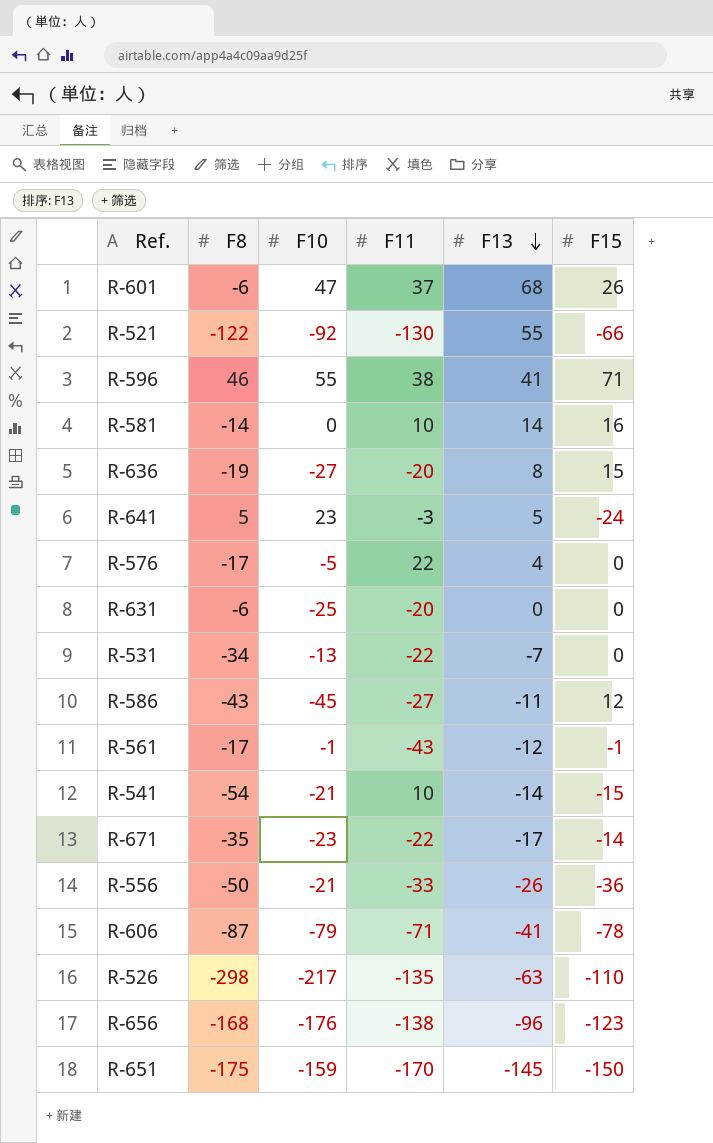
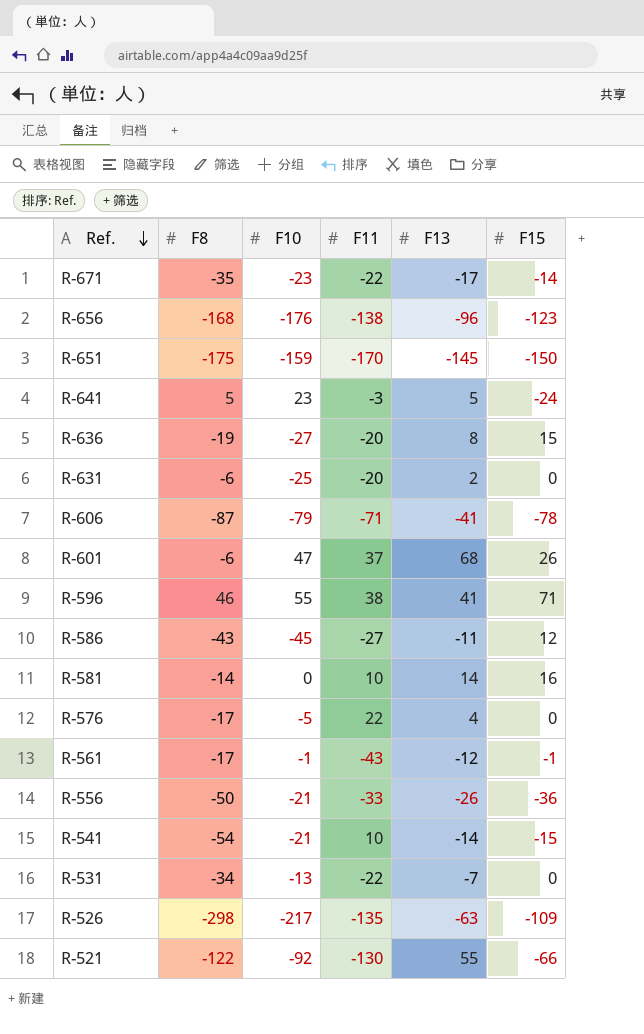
row order: F13 descending -> Ref. descending
R-631 | F13: 0 -> 2
R-526 | F15: -110 -> -109

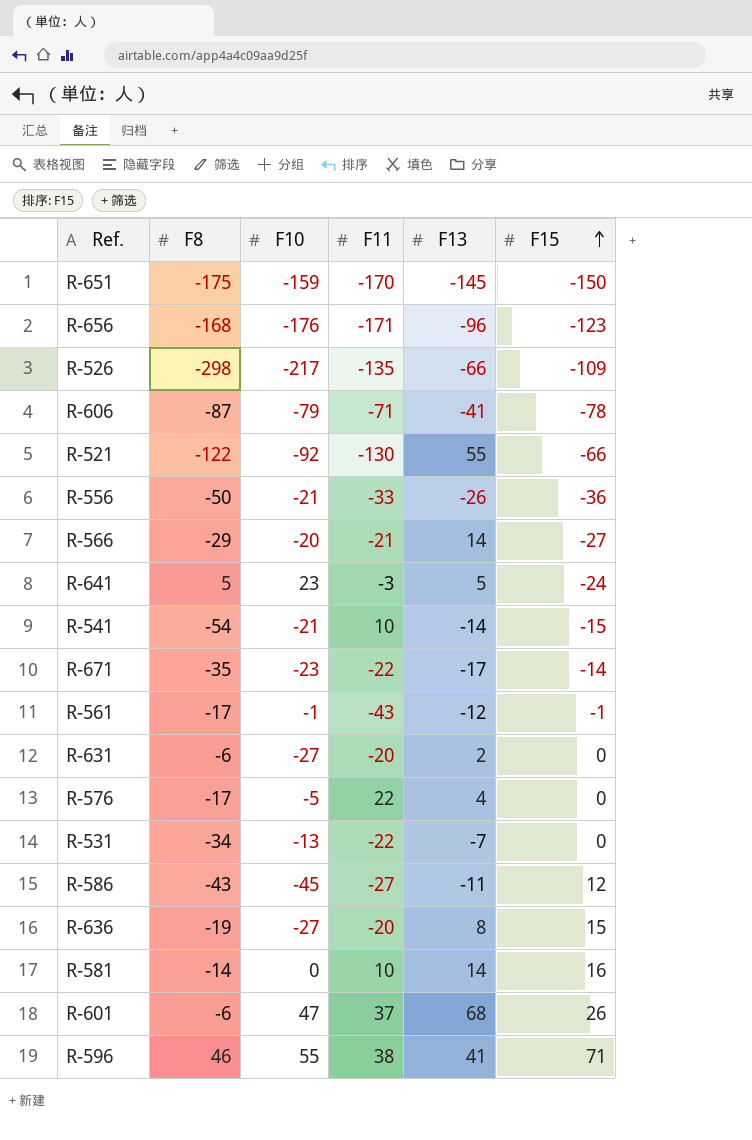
row order: Ref. descending -> F15 ascending
R-656 | F11: -138 -> -171
R-526 | F13: -63 -> -66
row R-566: none -> -29 | -20 | -21 | 14 | -27
R-631 | F10: -25 -> -27

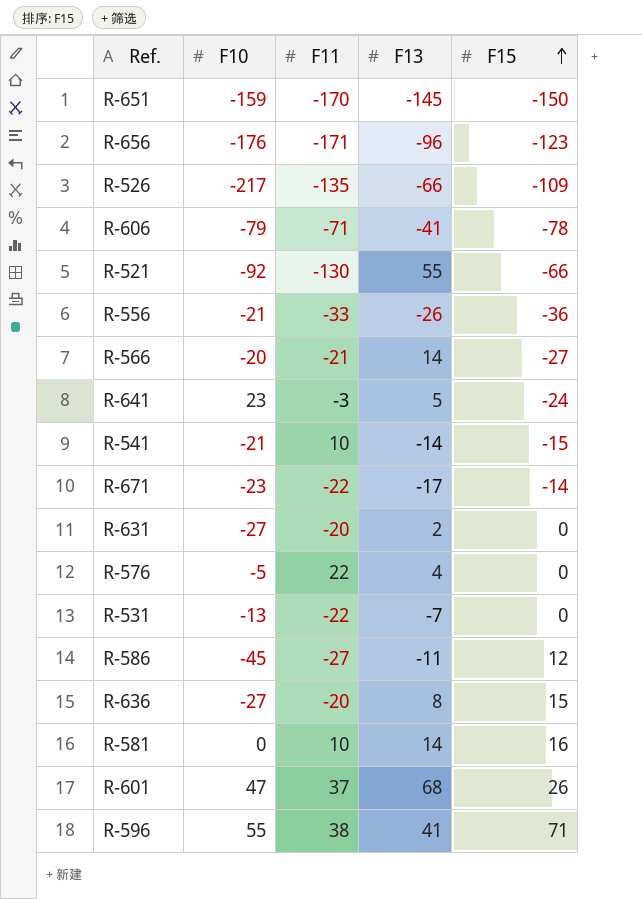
column F8 | position: 2 -> none
row R-561: -17 | -1 | -43 | -12 | -1 -> none

